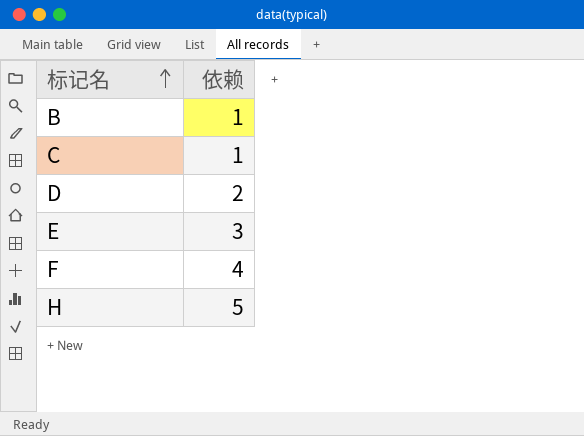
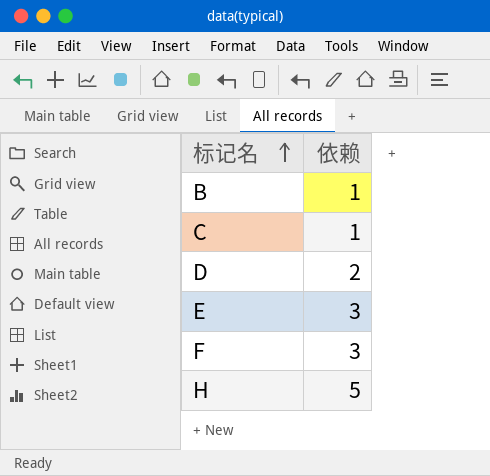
F | 依赖: 4 -> 3

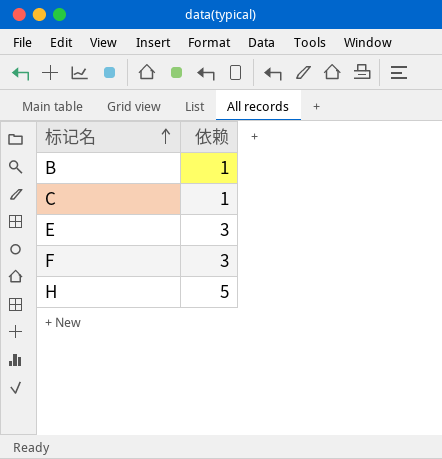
row D: 2 -> none

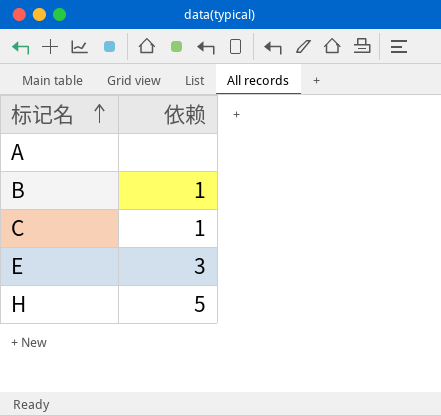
row F: 3 -> none
row A: none -> none

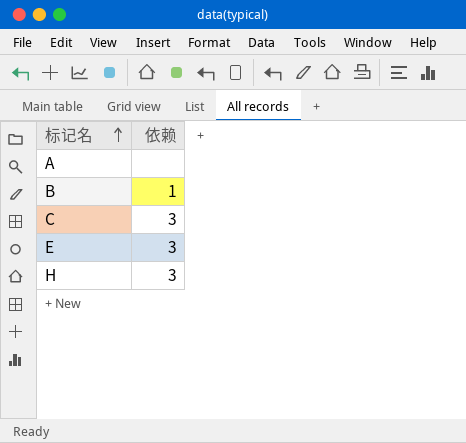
C | 依赖: 1 -> 3
H | 依赖: 5 -> 3

